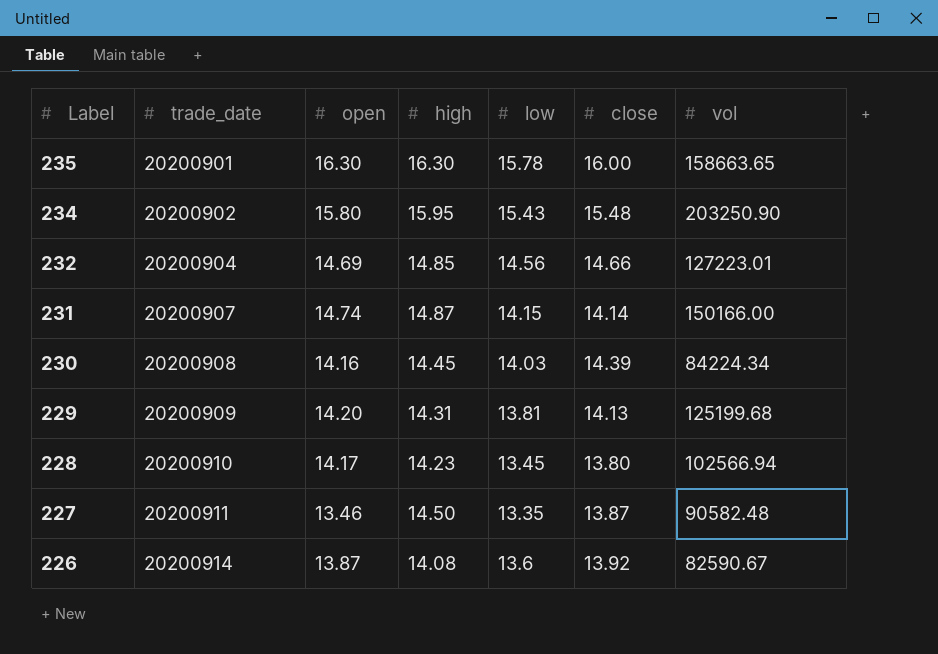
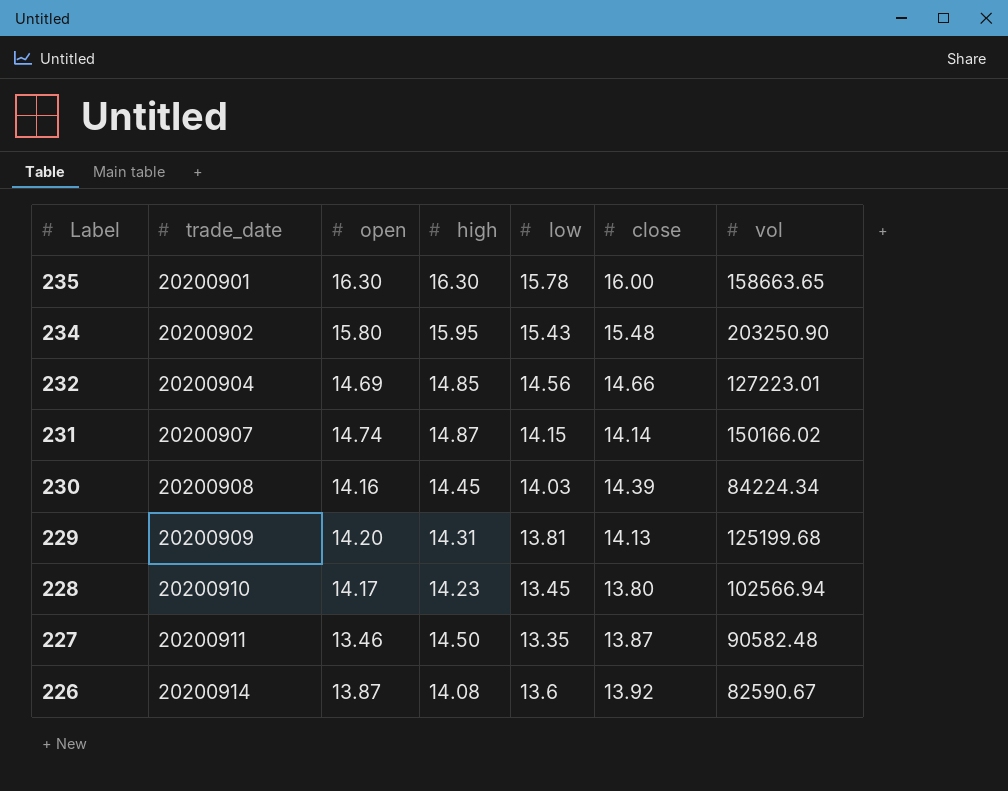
231 | vol: 150166.00 -> 150166.02

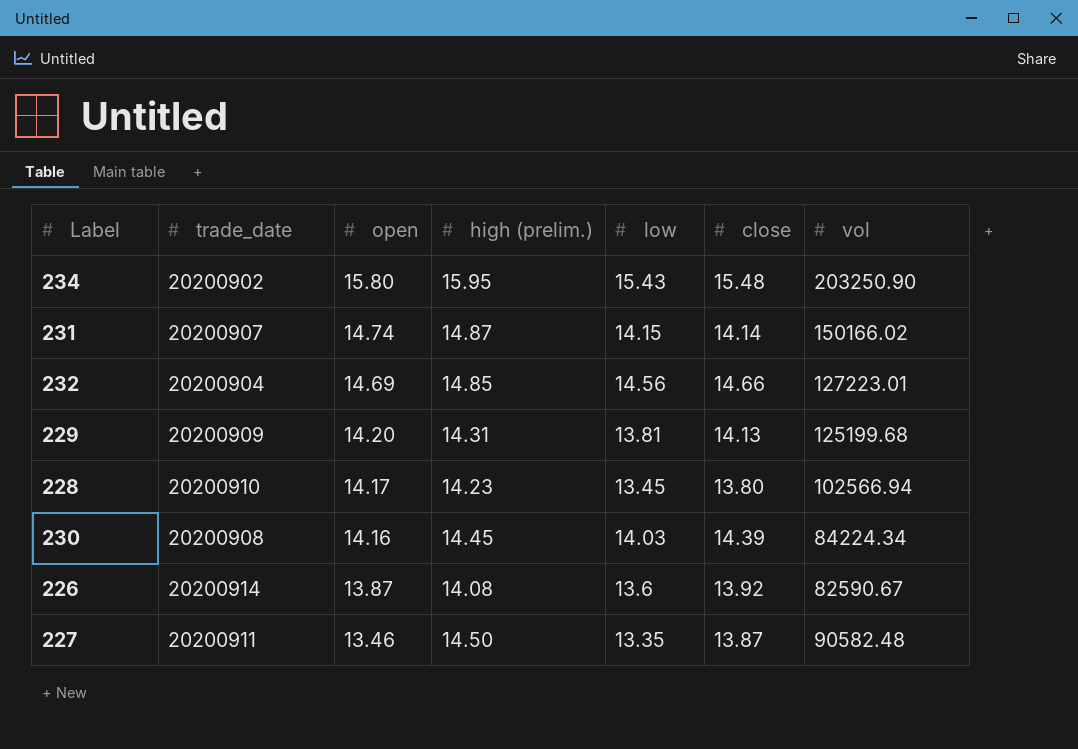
row order: Label descending -> open descending
column name: high -> high (prelim.)
row 235: 20200901 | 16.30 | 16.30 | 15.78 | 16.00 | 158663.65 -> none

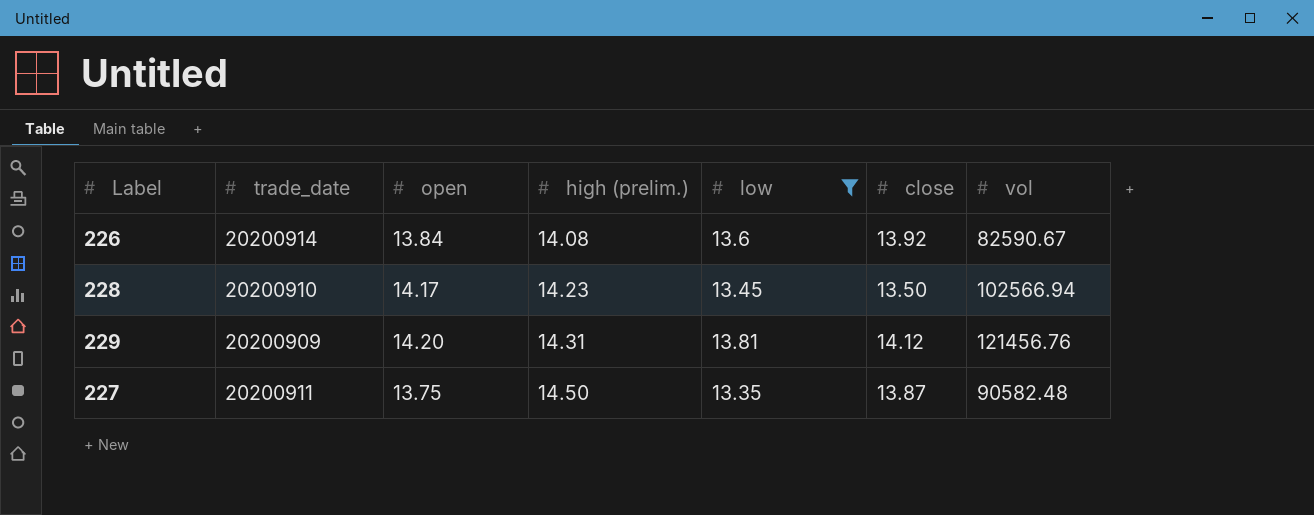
filter: none -> low <= 13.81
row order: open descending -> high (prelim.) ascending
226 | open: 13.87 -> 13.84
228 | close: 13.80 -> 13.50
229 | close: 14.13 -> 14.12
229 | vol: 125199.68 -> 121456.76
227 | open: 13.46 -> 13.75

